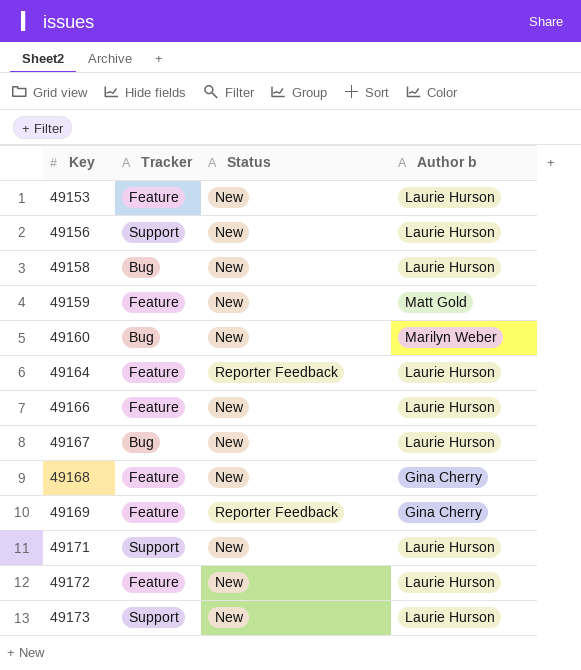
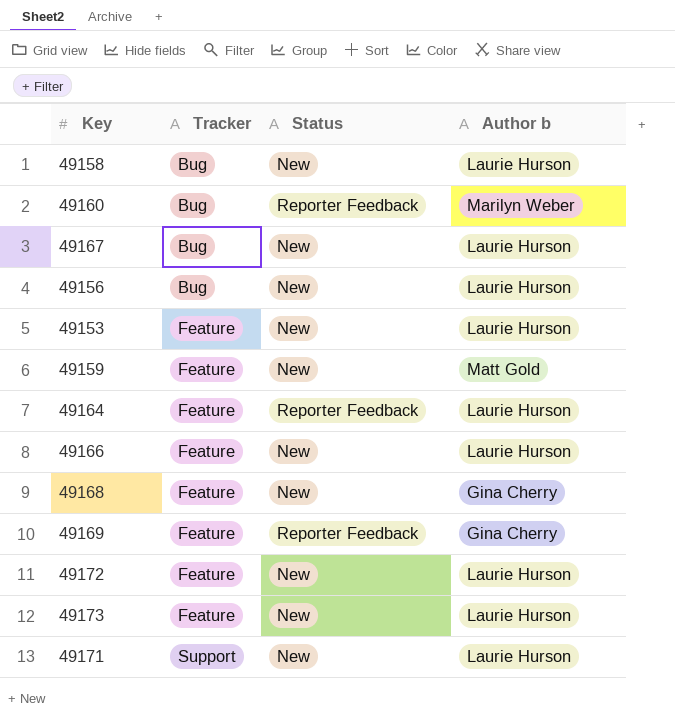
row order: Key ascending -> Tracker ascending
49160 | Status: New -> Reporter Feedback
49156 | Tracker: Support -> Bug
49173 | Tracker: Support -> Feature

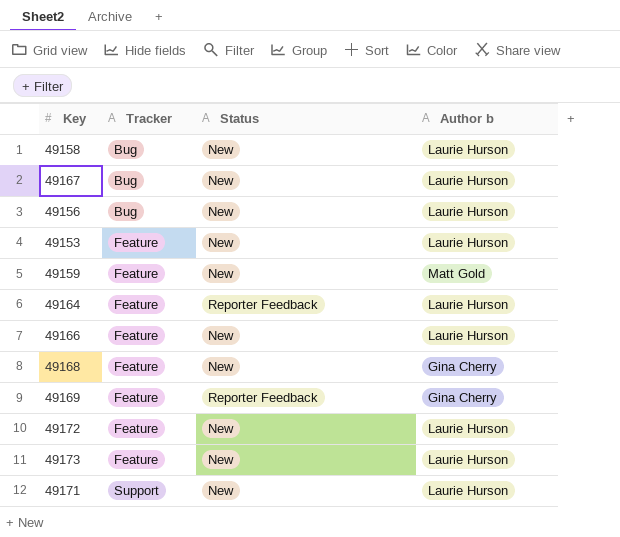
row 49160: Bug | Reporter Feedback | Marilyn Weber -> none

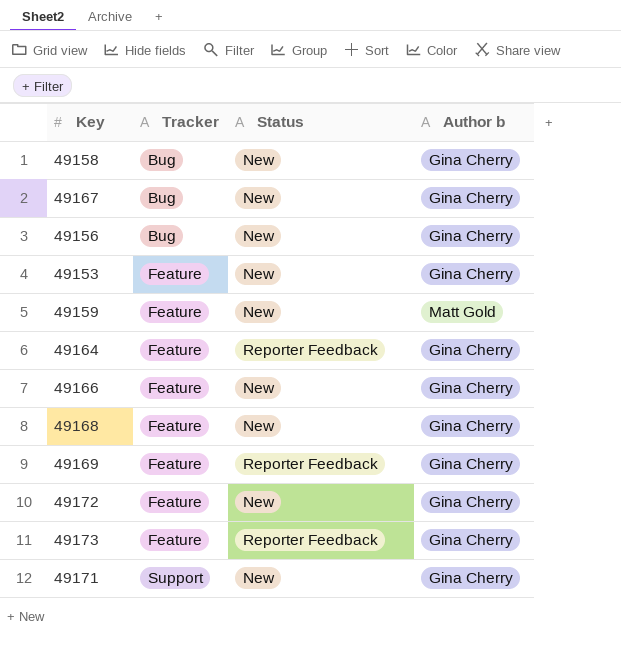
49158 | Author b: Laurie Hurson -> Gina Cherry
49167 | Author b: Laurie Hurson -> Gina Cherry
49156 | Author b: Laurie Hurson -> Gina Cherry
49153 | Author b: Laurie Hurson -> Gina Cherry
49164 | Author b: Laurie Hurson -> Gina Cherry
49166 | Author b: Laurie Hurson -> Gina Cherry
49172 | Author b: Laurie Hurson -> Gina Cherry
49173 | Status: New -> Reporter Feedback
49173 | Author b: Laurie Hurson -> Gina Cherry
49171 | Author b: Laurie Hurson -> Gina Cherry

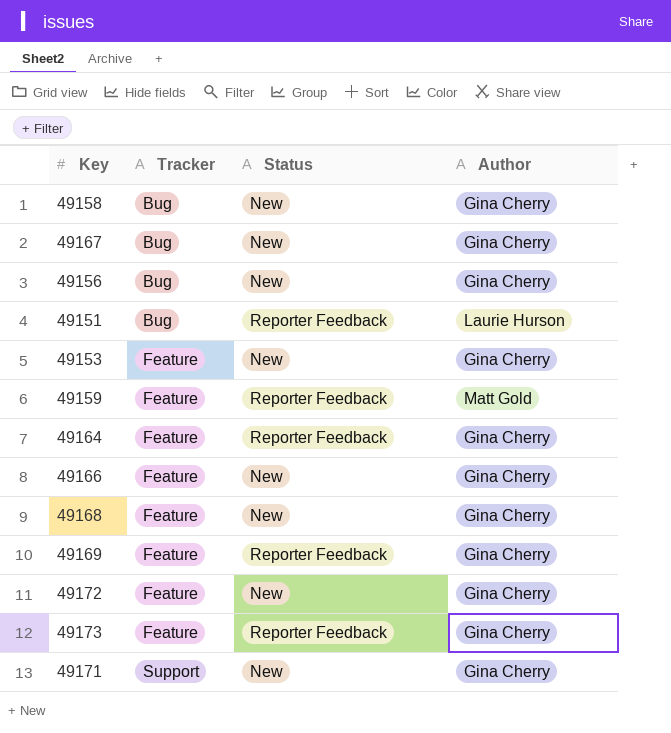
column name: Author b -> Author
row 49151: none -> Bug | Reporter Feedback | Laurie Hurson
49159 | Status: New -> Reporter Feedback

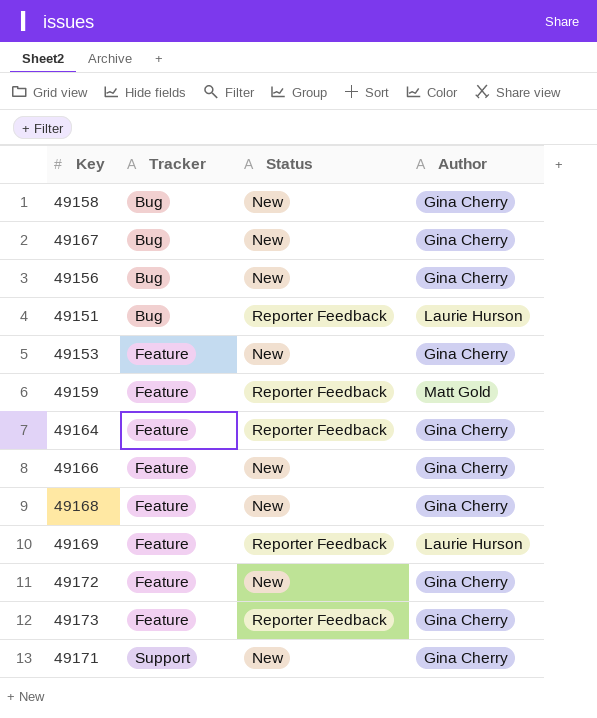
49169 | Author: Gina Cherry -> Laurie Hurson

